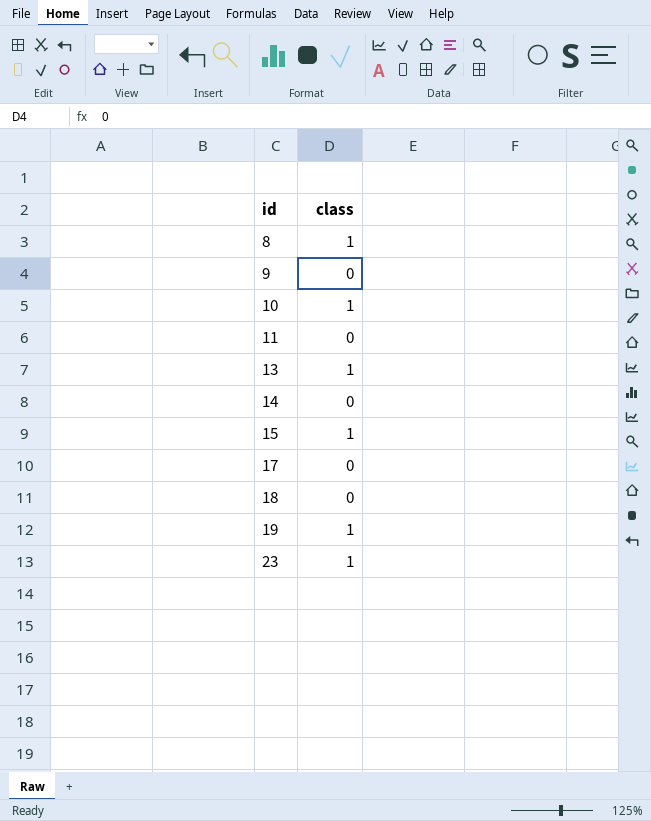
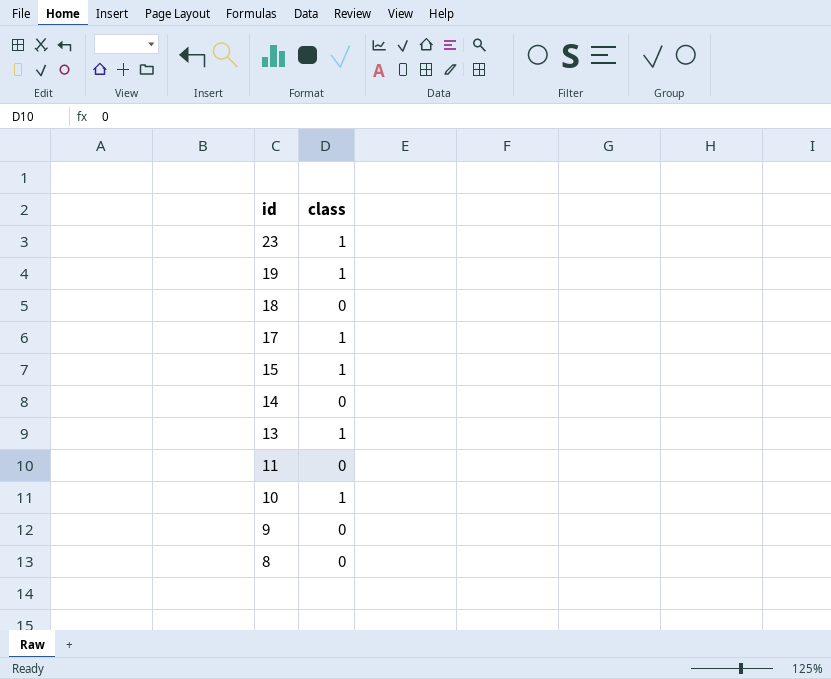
row order: id ascending -> id descending
17 | class: 0 -> 1
8 | class: 1 -> 0

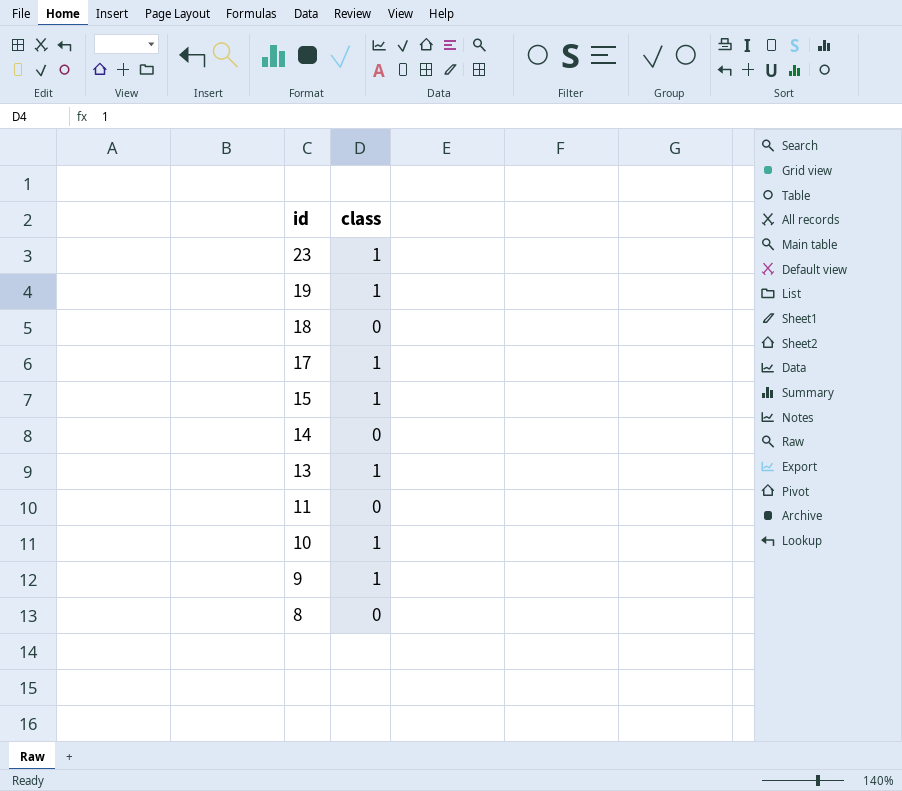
9 | class: 0 -> 1

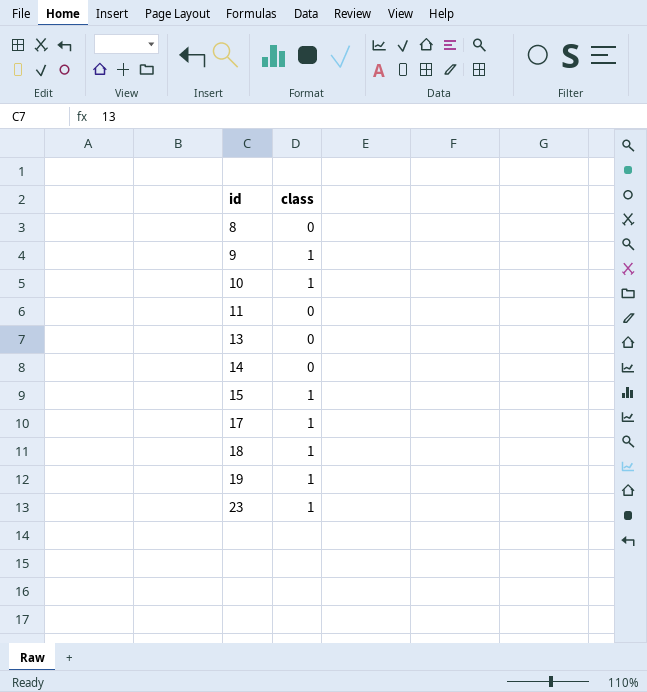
row order: id descending -> id ascending
13 | class: 1 -> 0
18 | class: 0 -> 1

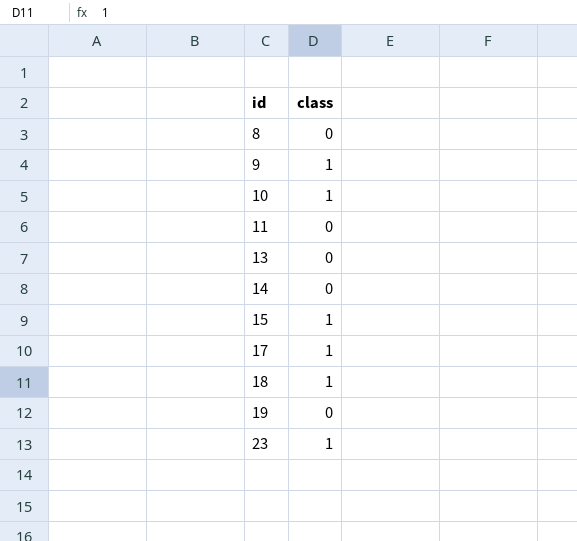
19 | class: 1 -> 0

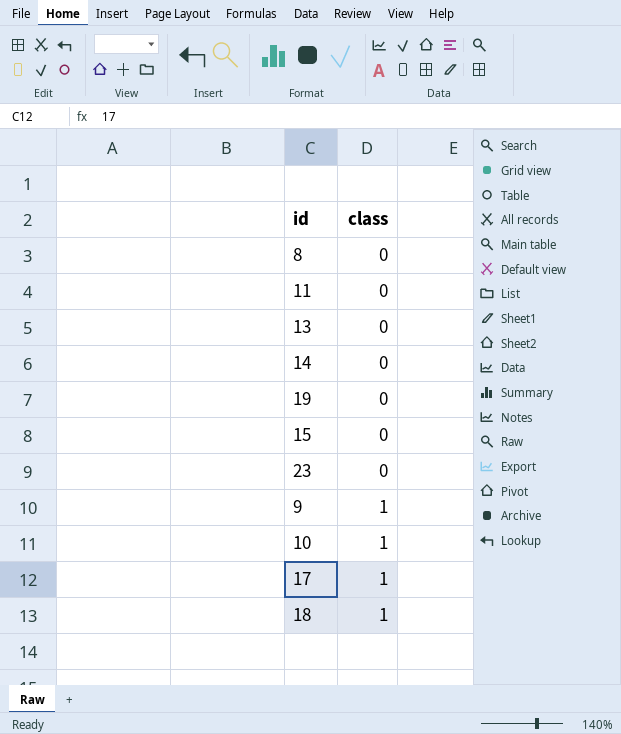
row order: id ascending -> class ascending
15 | class: 1 -> 0
23 | class: 1 -> 0

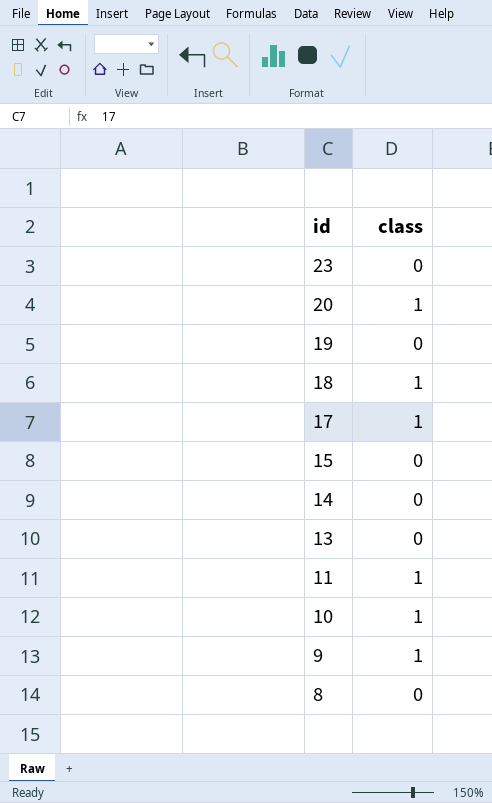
row order: class ascending -> id descending
row 20: none -> 1
11 | class: 0 -> 1

